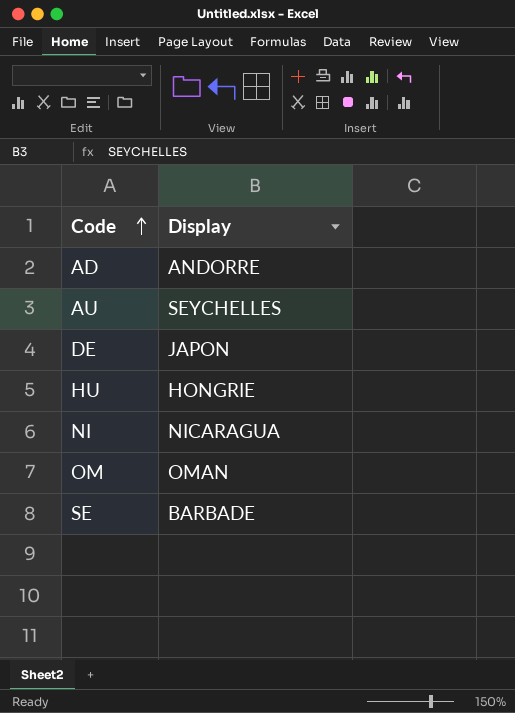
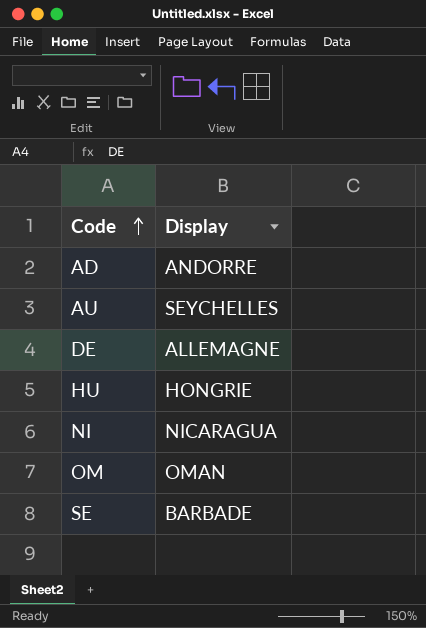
DE | Display: JAPON -> ALLEMAGNE

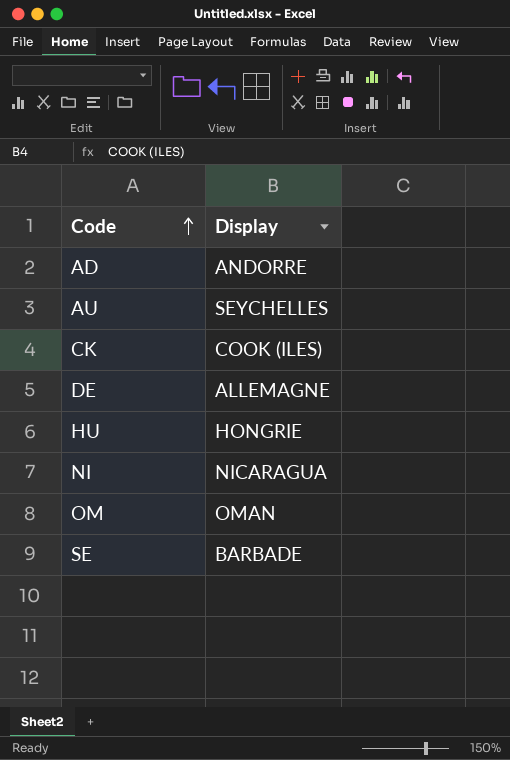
row CK: none -> COOK (ILES)

